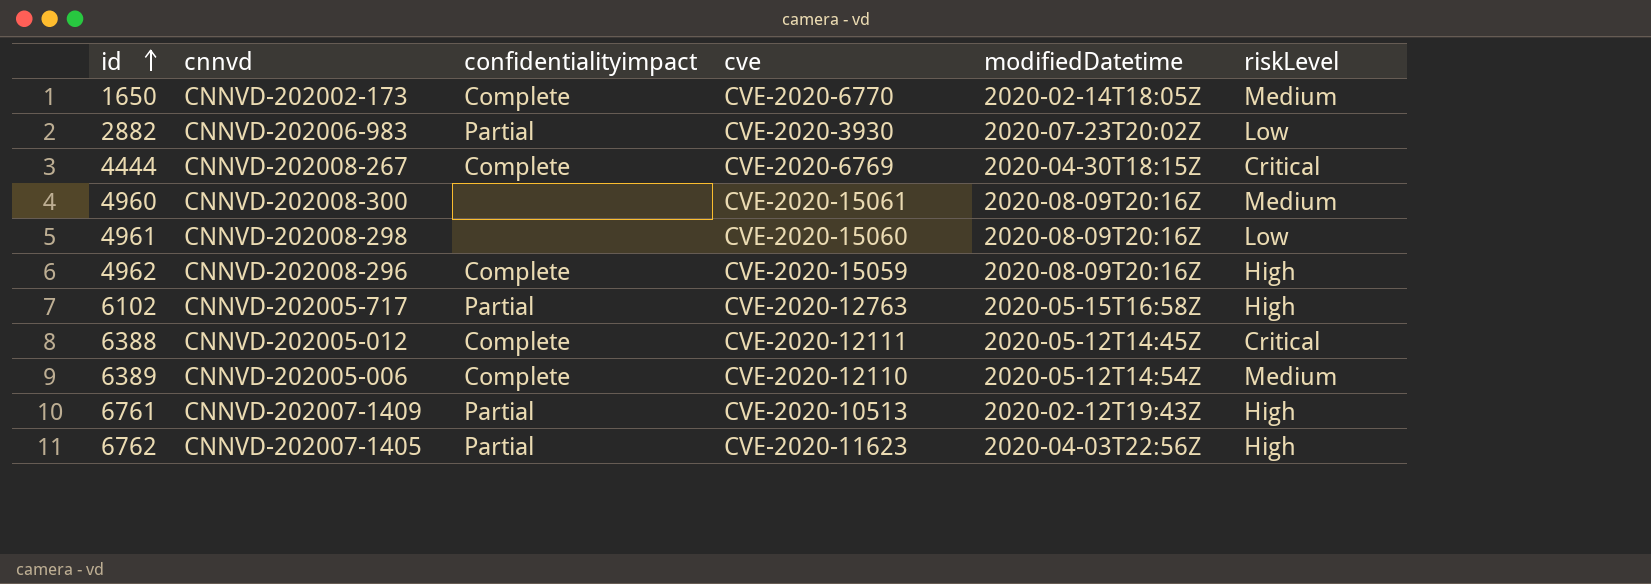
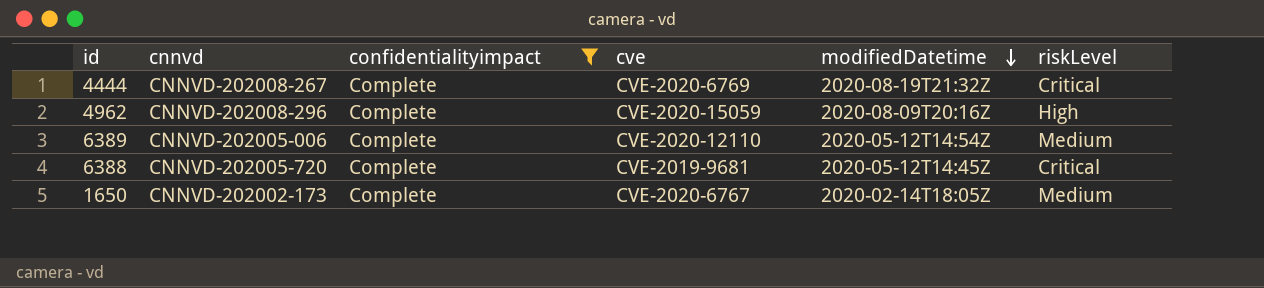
filter: none -> confidentialityimpact = Complete
row order: id ascending -> modifiedDatetime descending
4444 | modifiedDatetime: 2020-04-30T18:15Z -> 2020-08-19T21:32Z
6388 | cnnvd: CNNVD-202005-012 -> CNNVD-202005-720
6388 | cve: CVE-2020-12111 -> CVE-2019-9681
1650 | cve: CVE-2020-6770 -> CVE-2020-6767

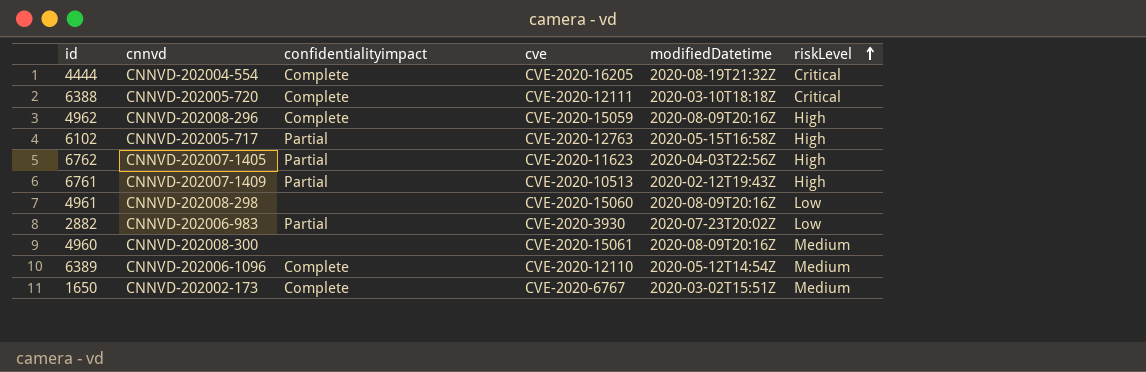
filter: confidentialityimpact = Complete -> none
row order: modifiedDatetime descending -> riskLevel ascending
4444 | cnnvd: CNNVD-202008-267 -> CNNVD-202004-554
4444 | cve: CVE-2020-6769 -> CVE-2020-16205
6388 | cve: CVE-2019-9681 -> CVE-2020-12111
6388 | modifiedDatetime: 2020-05-12T14:45Z -> 2020-03-10T18:18Z
6389 | cnnvd: CNNVD-202005-006 -> CNNVD-202006-1096
1650 | modifiedDatetime: 2020-02-14T18:05Z -> 2020-03-02T15:51Z

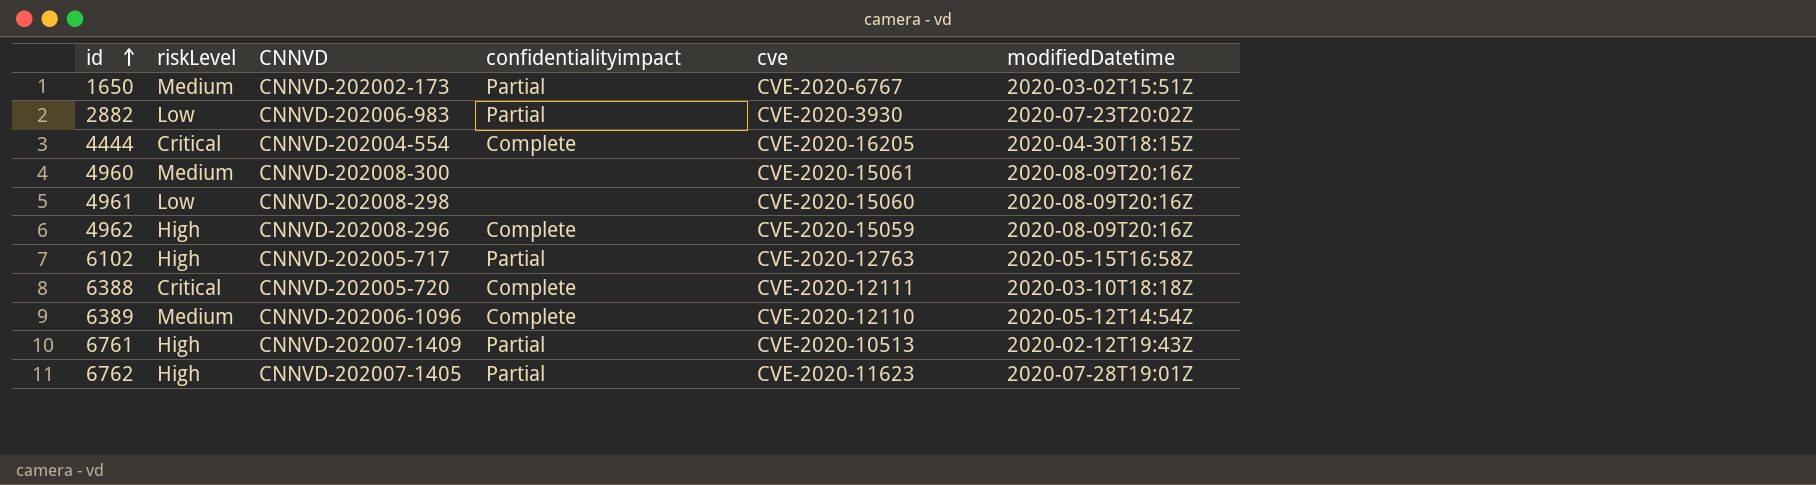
row order: riskLevel ascending -> id ascending
column riskLevel | position: 6 -> 2
column name: cnnvd -> CNNVD
1650 | confidentialityimpact: Complete -> Partial
4444 | modifiedDatetime: 2020-08-19T21:32Z -> 2020-04-30T18:15Z
6762 | modifiedDatetime: 2020-04-03T22:56Z -> 2020-07-28T19:01Z

